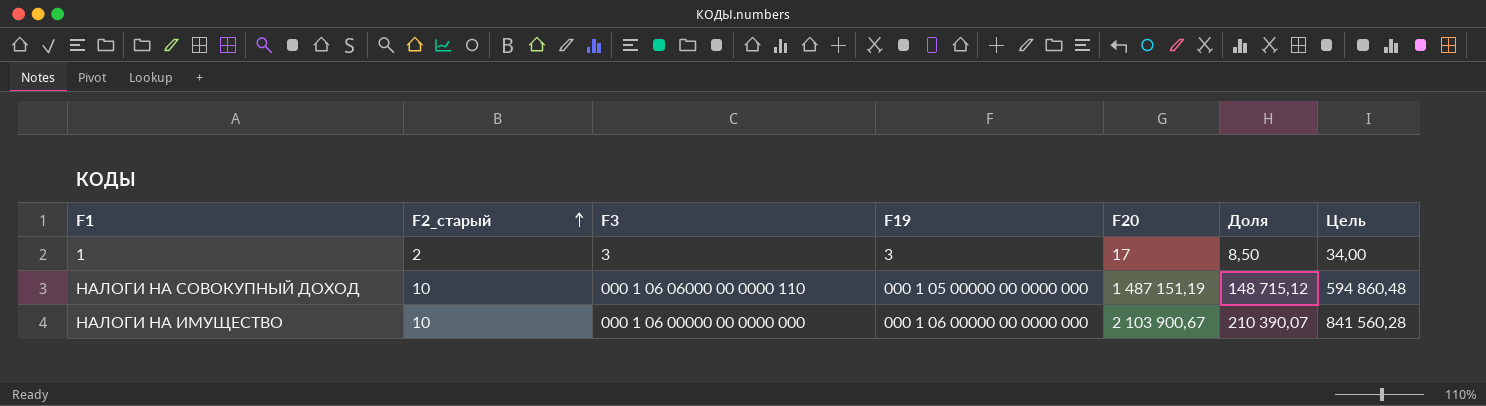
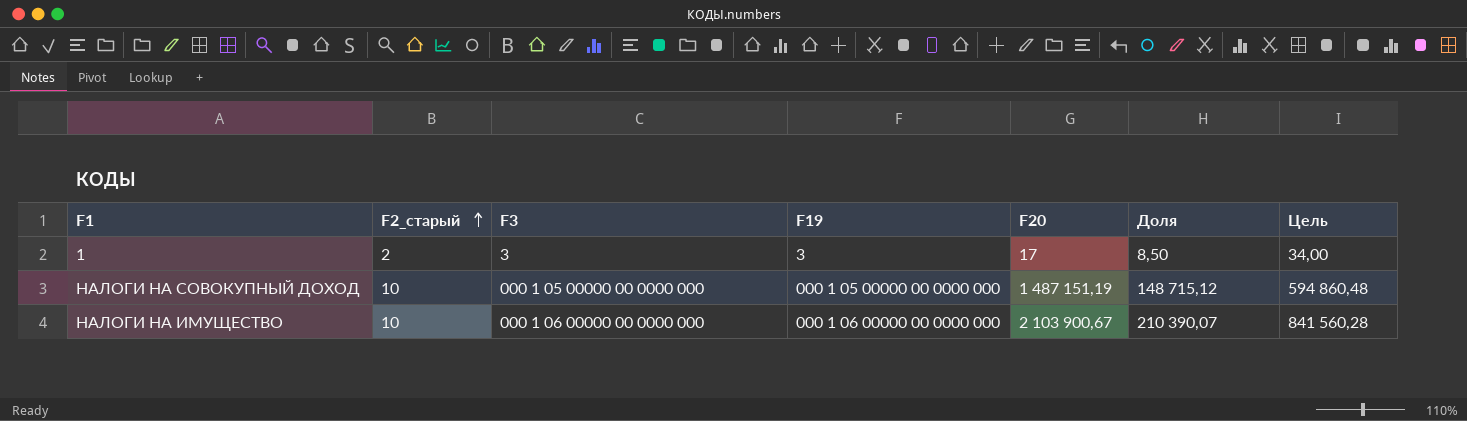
НАЛОГИ НА СОВОКУПНЫЙ ДОХОД | F3: 000 1 06 06000 00 0000 110 -> 000 1 05 00000 00 0000 000

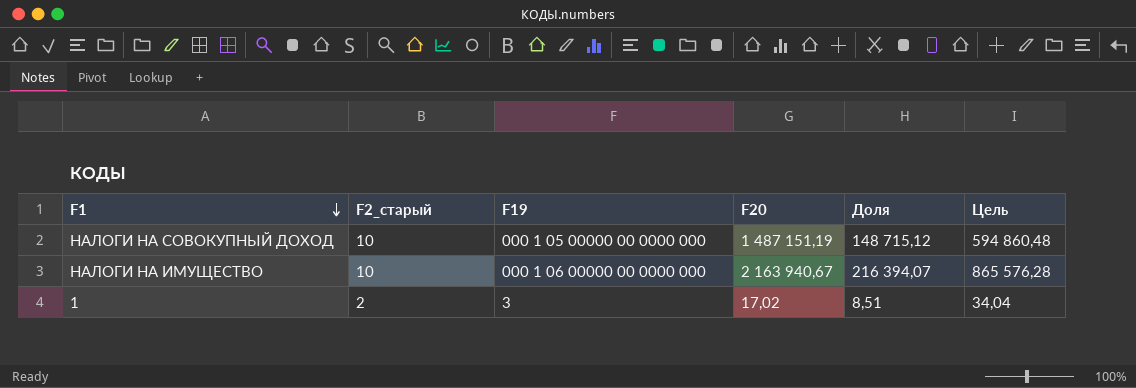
row order: F2_старый ascending -> F1 descending
column F3 | position: 3 -> none
НАЛОГИ НА ИМУЩЕСТВО | F20: 2 103 900,67 -> 2 163 940,67
НАЛОГИ НА ИМУЩЕСТВО | Доля: 210 390,07 -> 216 394,07
НАЛОГИ НА ИМУЩЕСТВО | Цель: 841 560,28 -> 865 576,28
1 | F20: 17 -> 17,02
1 | Доля: 8,50 -> 8,51
1 | Цель: 34,00 -> 34,04

